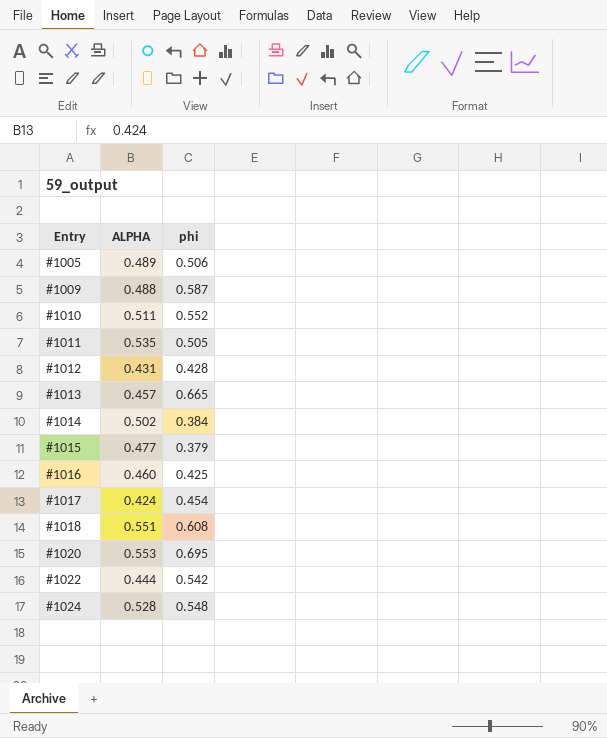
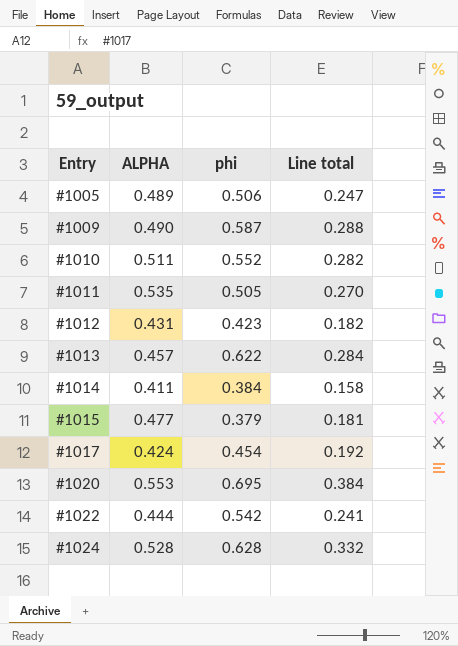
column Line total | formula: none -> [ALPHA] * [phi]
row #1016: 0.460 | 0.425 -> none
row #1018: 0.551 | 0.608 -> none
#1009 | ALPHA: 0.488 -> 0.490
#1012 | phi: 0.428 -> 0.423
#1013 | phi: 0.665 -> 0.622
#1014 | ALPHA: 0.502 -> 0.411
#1024 | phi: 0.548 -> 0.628

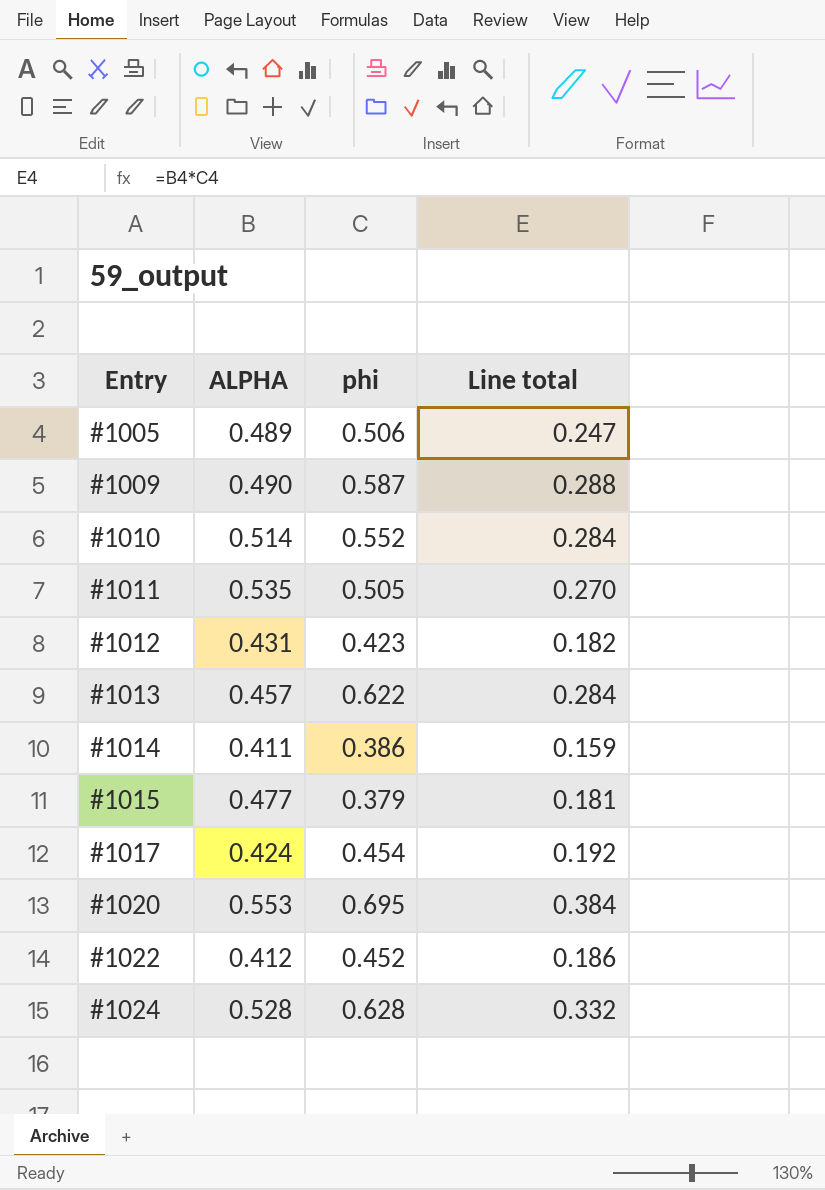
#1010 | ALPHA: 0.511 -> 0.514
#1010 | Line total: 0.282 -> 0.284
#1014 | phi: 0.384 -> 0.386
#1014 | Line total: 0.158 -> 0.159
#1022 | ALPHA: 0.444 -> 0.412
#1022 | phi: 0.542 -> 0.452
#1022 | Line total: 0.241 -> 0.186

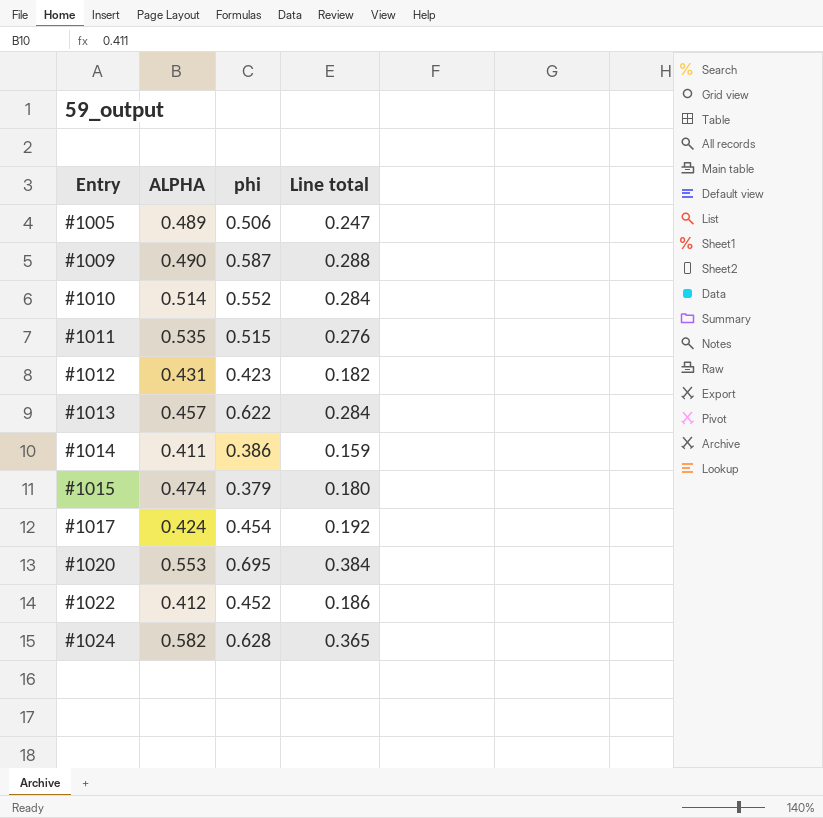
#1011 | phi: 0.505 -> 0.515
#1011 | Line total: 0.270 -> 0.276
#1015 | ALPHA: 0.477 -> 0.474
#1015 | Line total: 0.181 -> 0.180
#1024 | ALPHA: 0.528 -> 0.582
#1024 | Line total: 0.332 -> 0.365

